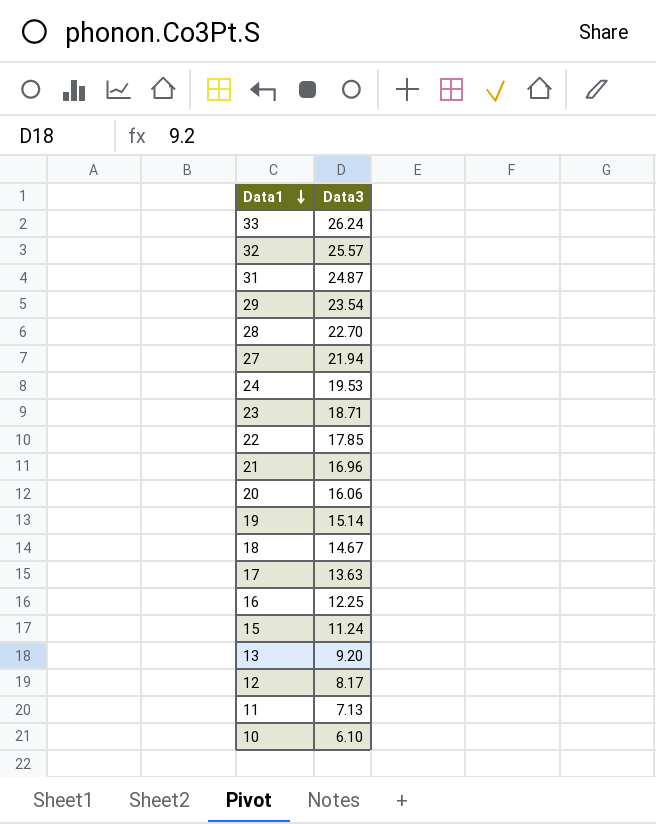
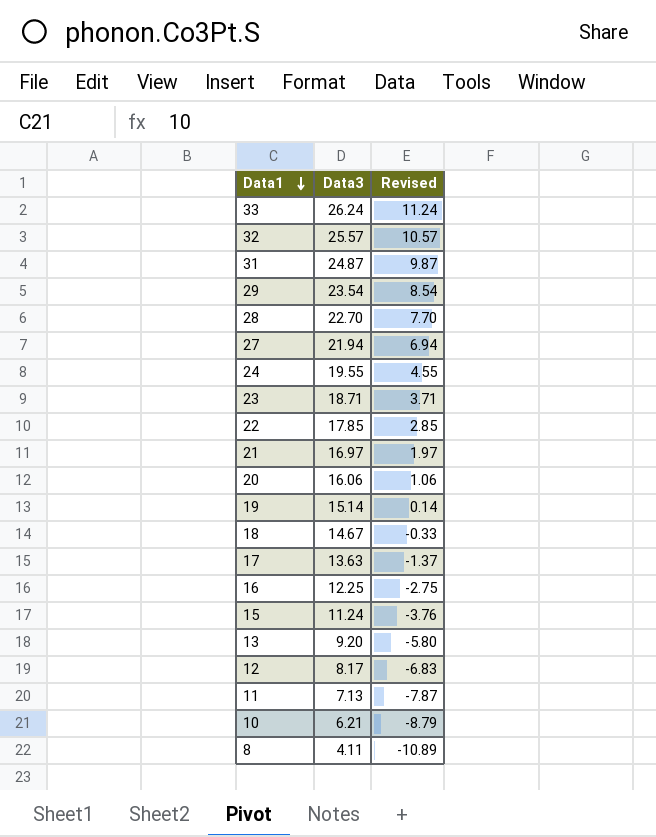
column Revised | formula: none -> [Data3] - 15
24 | Data3: 19.53 -> 19.55
21 | Data3: 16.96 -> 16.97
10 | Data3: 6.10 -> 6.21
row 8: none -> 4.11 | -10.89

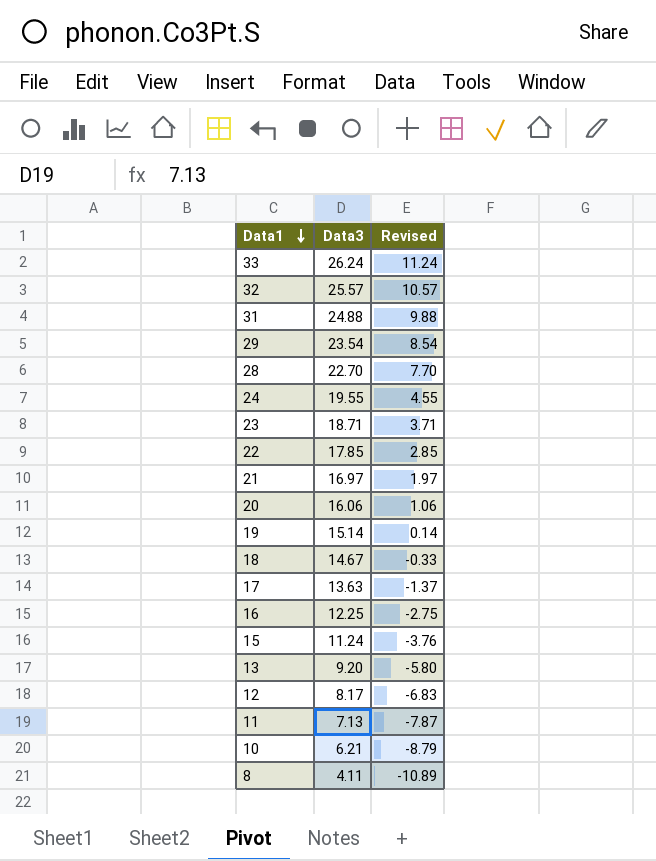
row 27: 21.94 | 6.94 -> none
31 | Data3: 24.87 -> 24.88
31 | Revised: 9.87 -> 9.88

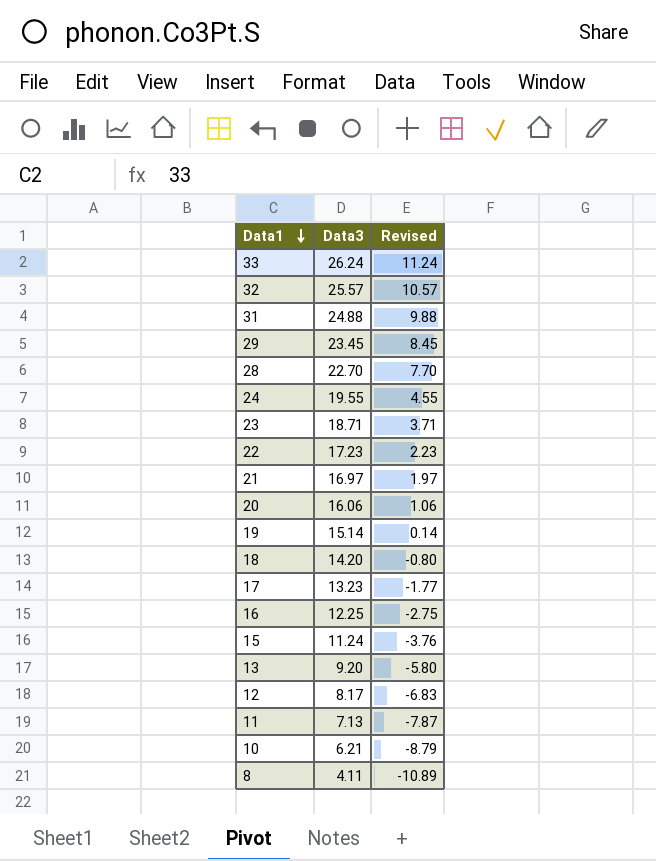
29 | Data3: 23.54 -> 23.45
29 | Revised: 8.54 -> 8.45
22 | Data3: 17.85 -> 17.23
22 | Revised: 2.85 -> 2.23
18 | Data3: 14.67 -> 14.20
18 | Revised: -0.33 -> -0.80
17 | Data3: 13.63 -> 13.23
17 | Revised: -1.37 -> -1.77

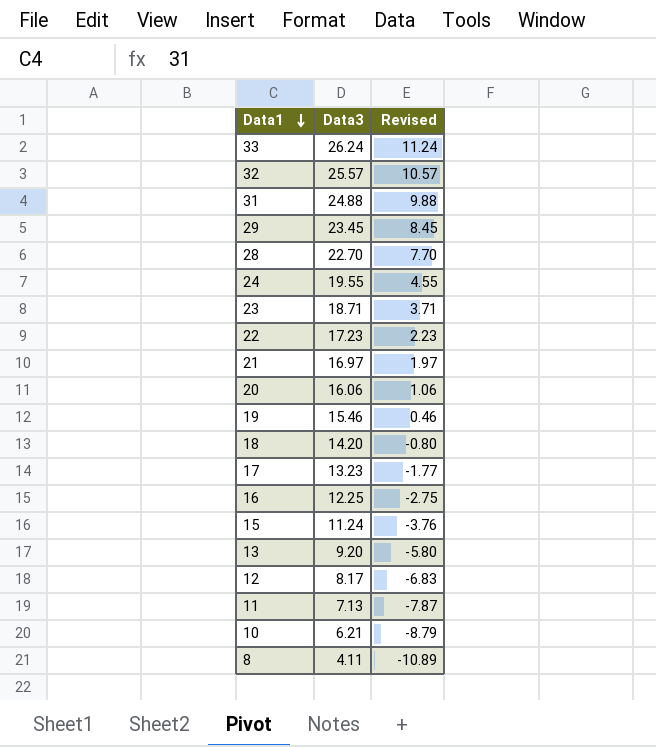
19 | Data3: 15.14 -> 15.46
19 | Revised: 0.14 -> 0.46

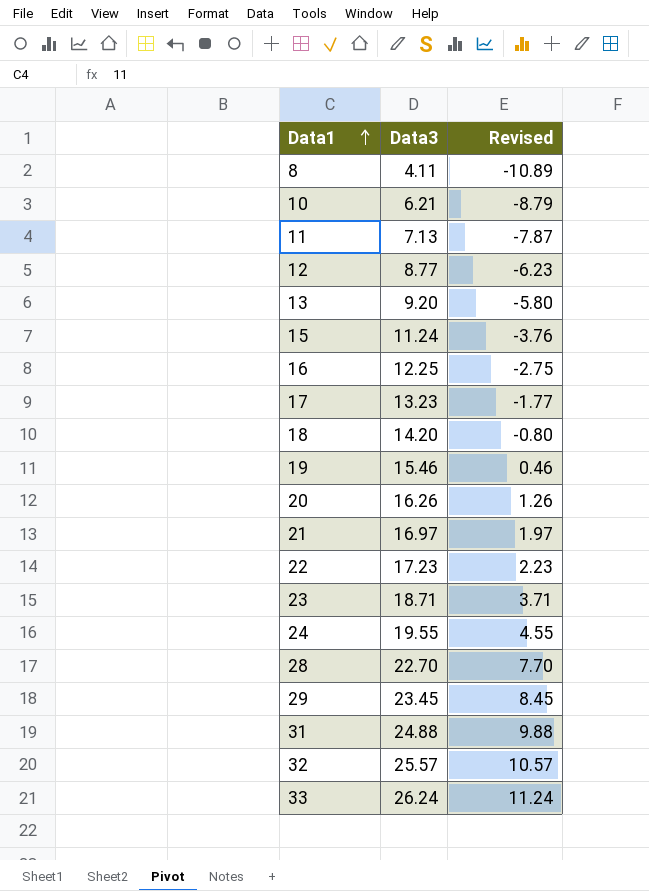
row order: Data1 descending -> Data1 ascending
12 | Data3: 8.17 -> 8.77
12 | Revised: -6.83 -> -6.23
20 | Data3: 16.06 -> 16.26
20 | Revised: 1.06 -> 1.26

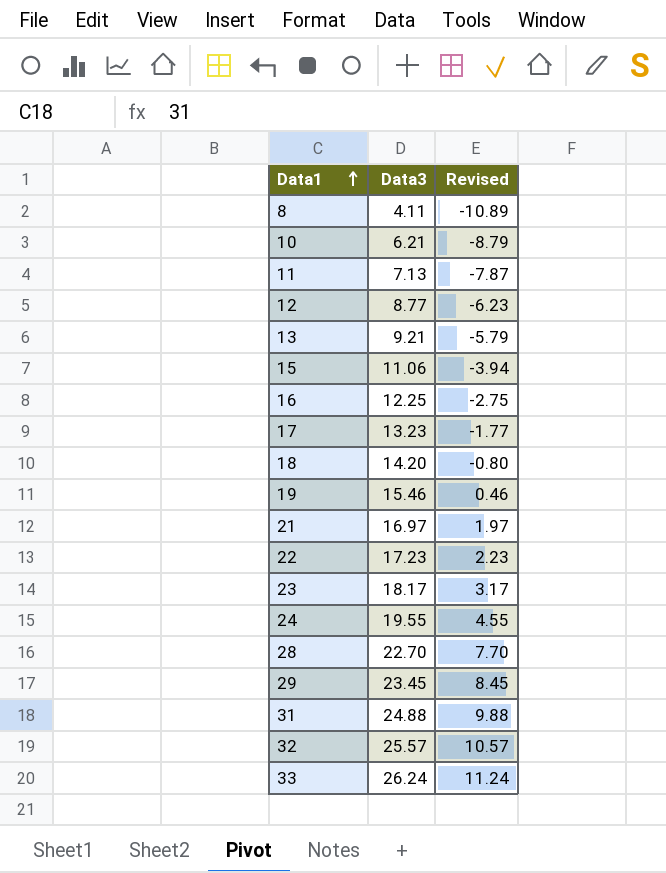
row 20: 16.26 | 1.26 -> none
13 | Data3: 9.20 -> 9.21
13 | Revised: -5.80 -> -5.79
15 | Data3: 11.24 -> 11.06
15 | Revised: -3.76 -> -3.94
23 | Data3: 18.71 -> 18.17
23 | Revised: 3.71 -> 3.17

